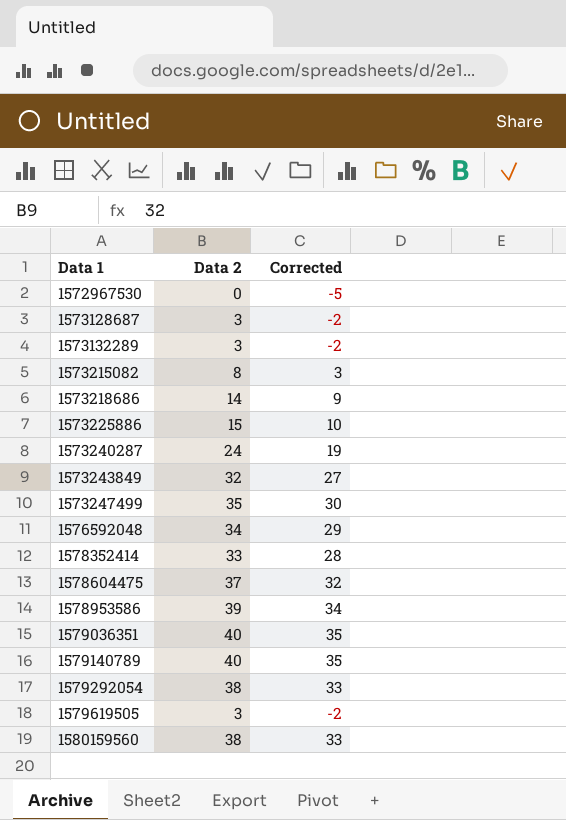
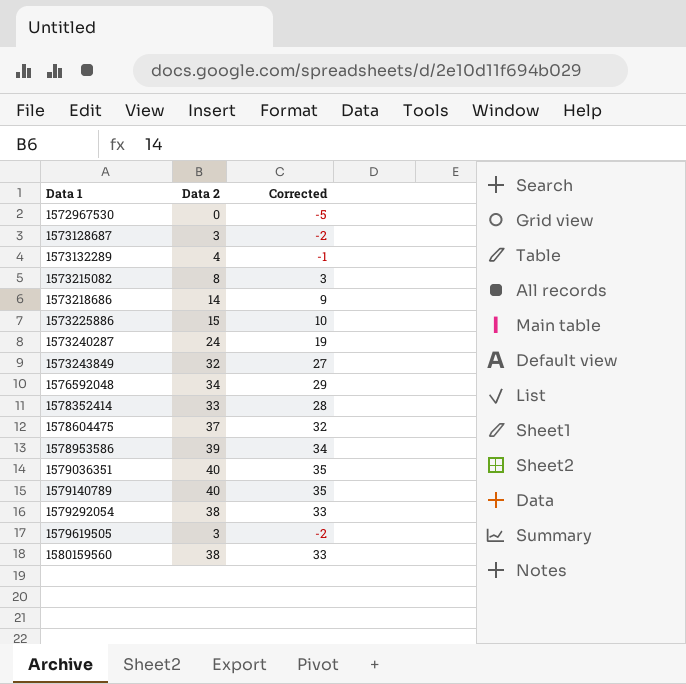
row 1573247499: 35 | 30 -> none
1573132289 | Data 2: 3 -> 4
1573132289 | Corrected: -2 -> -1

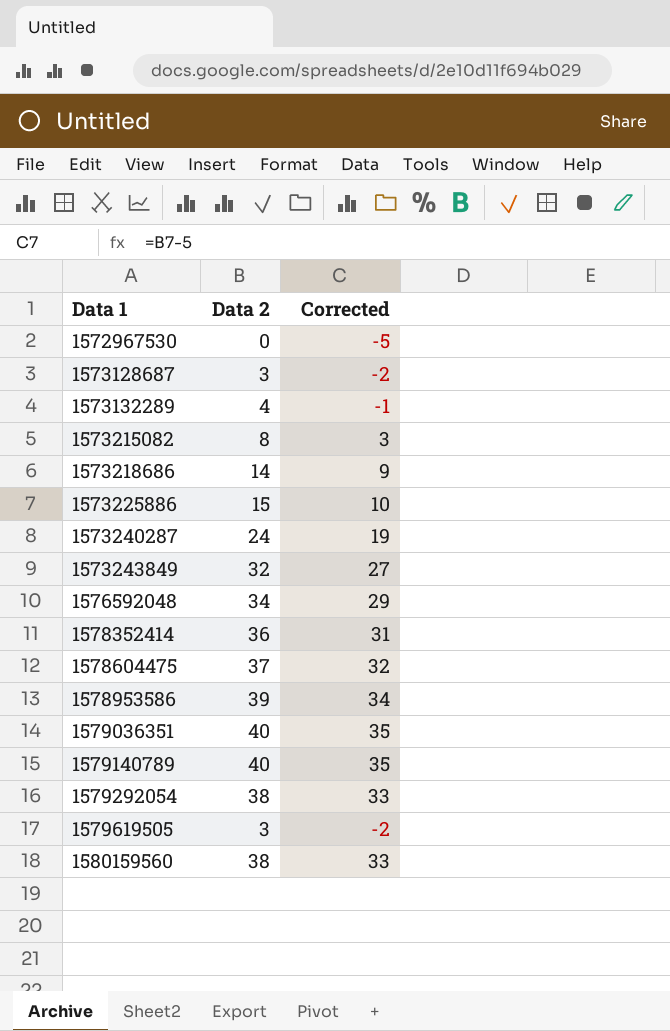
1578352414 | Data 2: 33 -> 36
1578352414 | Corrected: 28 -> 31

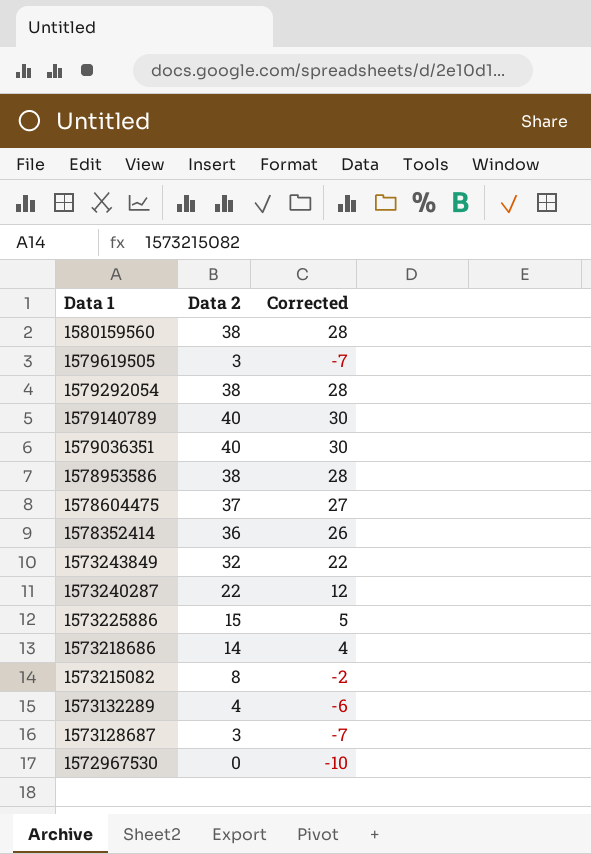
row order: Data 1 ascending -> Data 1 descending
column Corrected | formula: [Data 2] - 5 -> [Data 2] - 10
row 1576592048: 34 | 29 -> none
1578953586 | Data 2: 39 -> 38
1573240287 | Data 2: 24 -> 22

